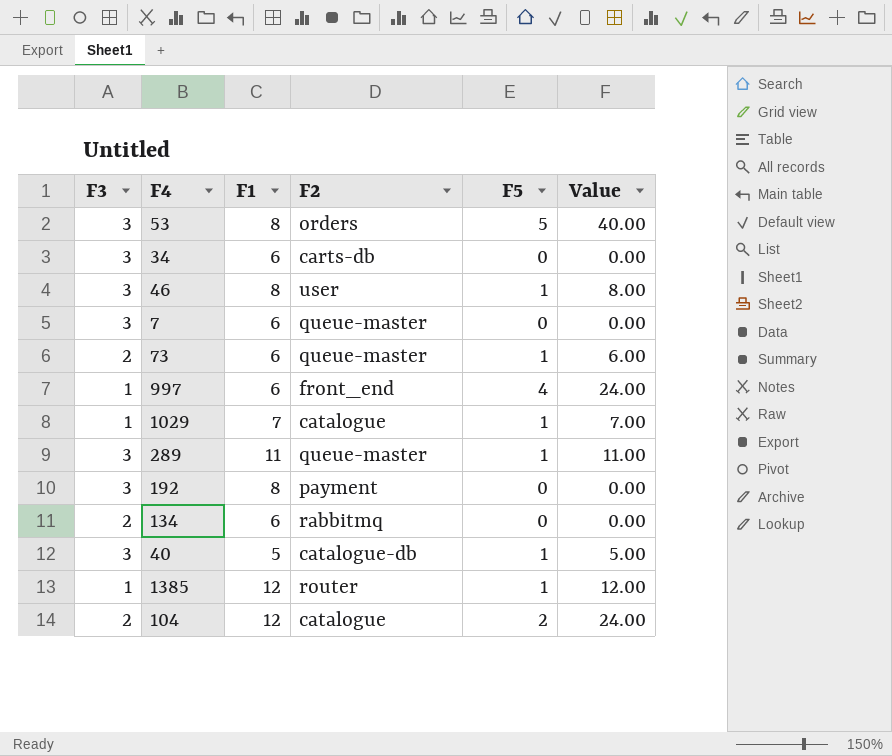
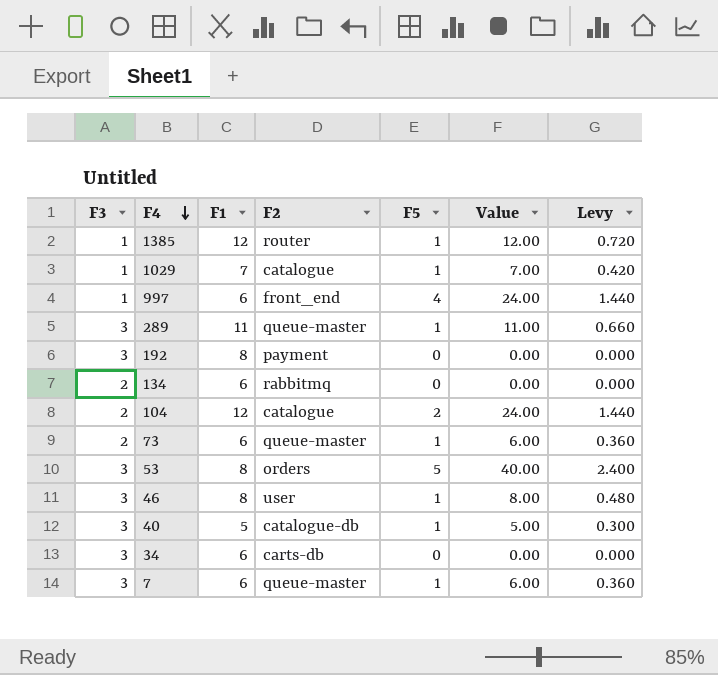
row order: none -> F4 descending
column Levy | formula: none -> [Value] * 0.06
7 | F5: 0 -> 1
7 | Value: 0.00 -> 6.00

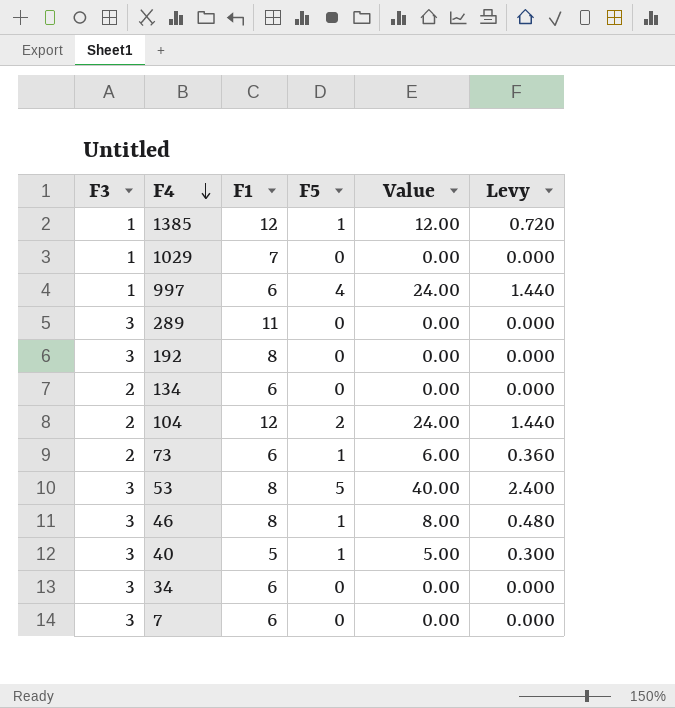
column F2 | position: 4 -> none
1029 | F5: 1 -> 0
1029 | Value: 7.00 -> 0.00
1029 | Levy: 0.420 -> 0.000
289 | F5: 1 -> 0
289 | Value: 11.00 -> 0.00
289 | Levy: 0.660 -> 0.000
7 | F5: 1 -> 0
7 | Value: 6.00 -> 0.00
7 | Levy: 0.360 -> 0.000

